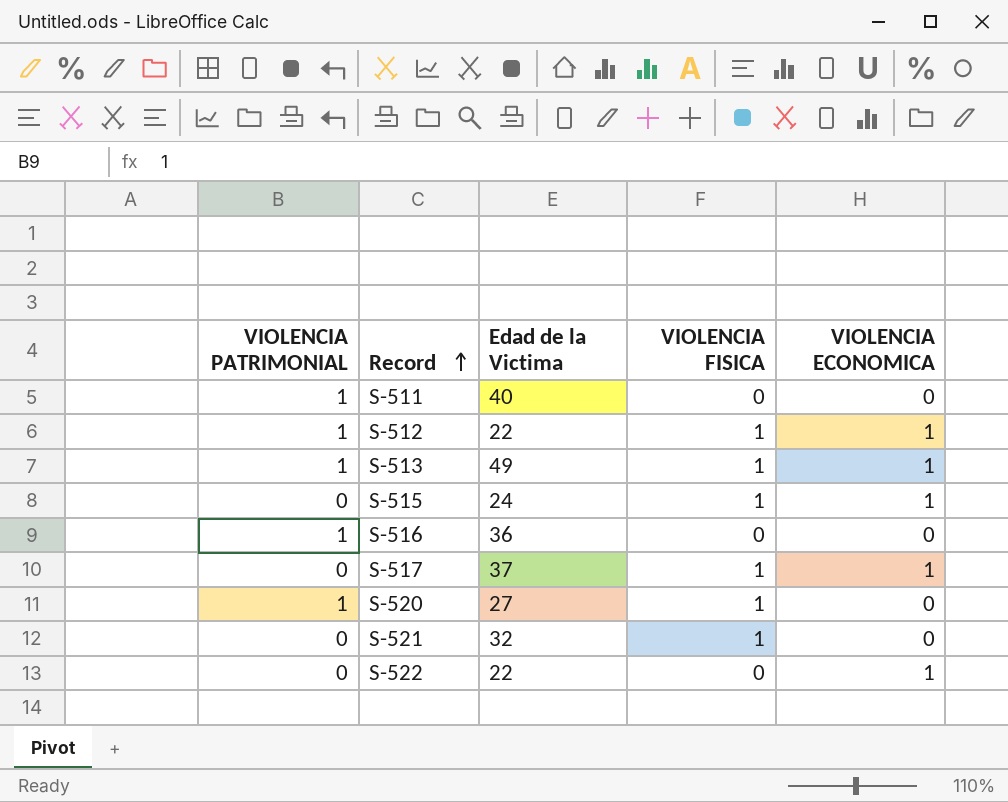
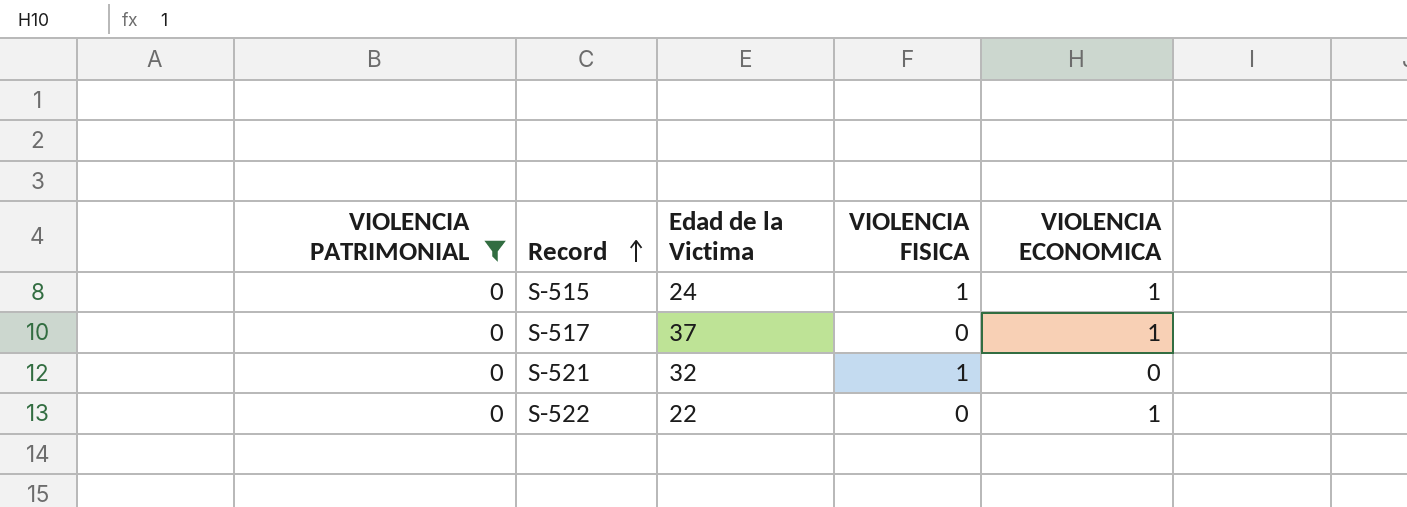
filter: none -> VIOLENCIA PATRIMONIAL = 0
S-517 | VIOLENCIA FISICA: 1 -> 0

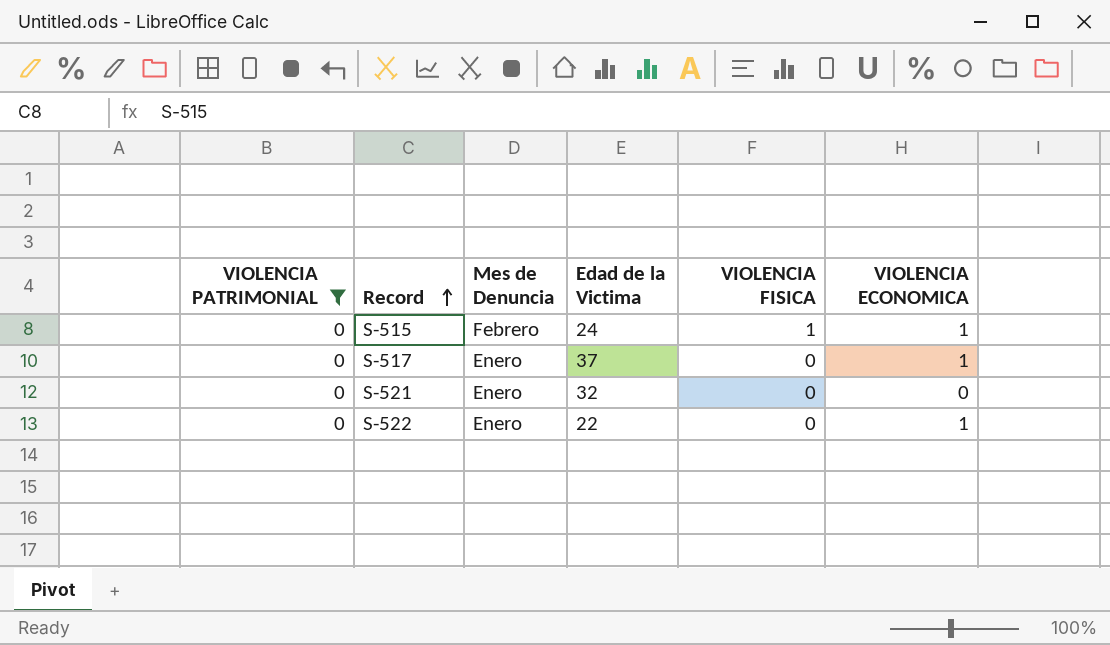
column Mes de Denuncia | position: none -> 3
S-521 | VIOLENCIA FISICA: 1 -> 0

